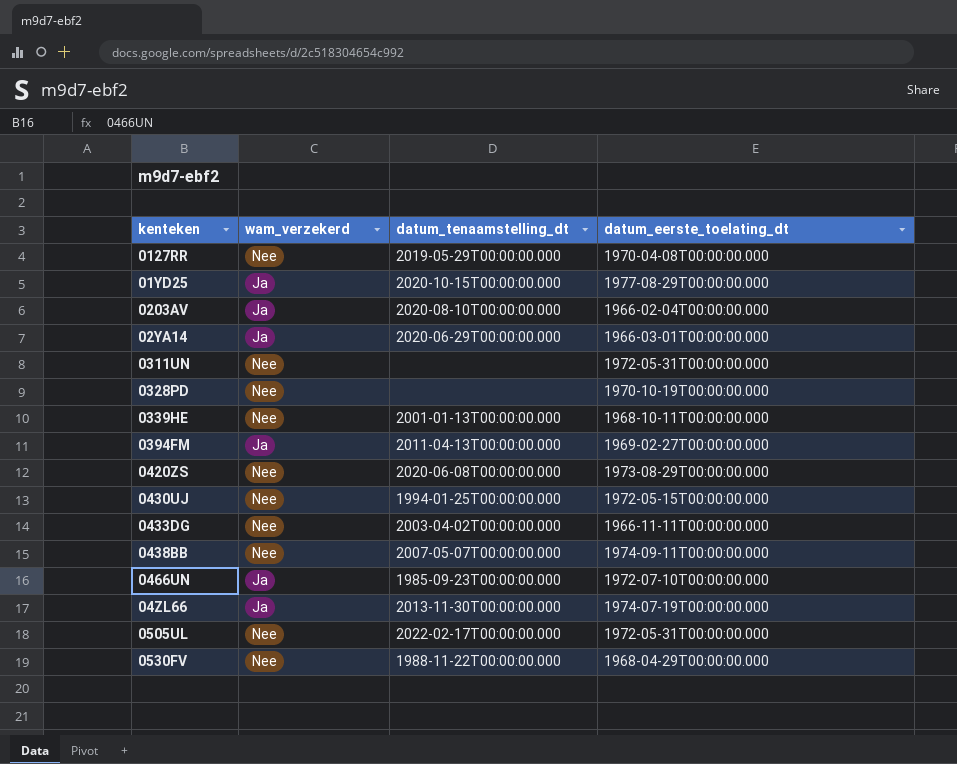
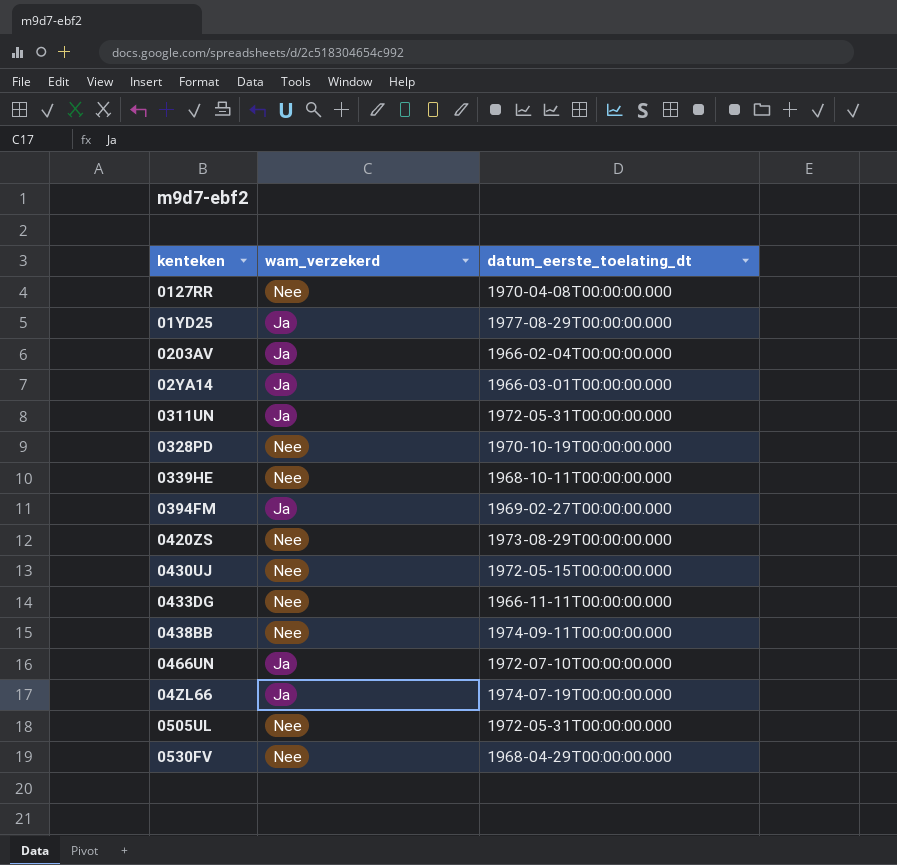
column datum_tenaamstelling_dt | position: 3 -> none
0311UN | wam_verzekerd: Nee -> Ja

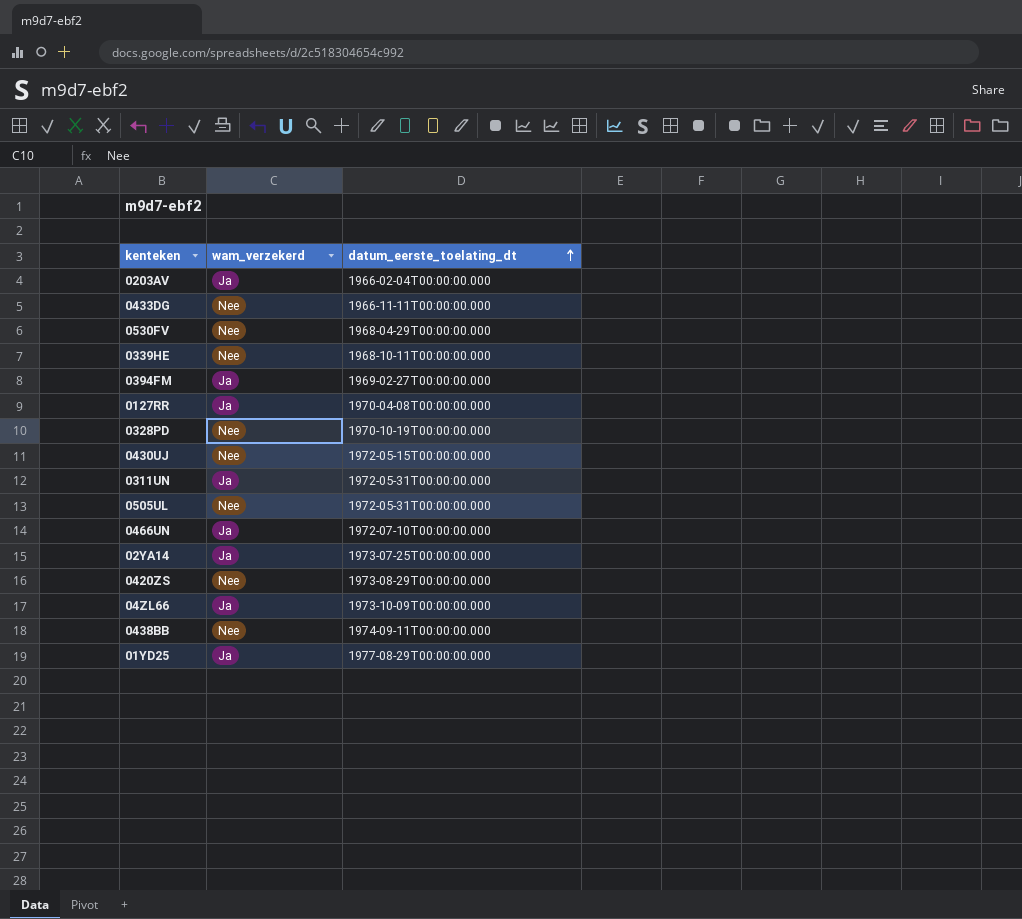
row order: none -> datum_eerste_toelating_dt ascending
0127RR | wam_verzekerd: Nee -> Ja
02YA14 | datum_eerste_toelating_dt: 1966-03-01T00:00:00.000 -> 1973-07-25T00:00:00.000
04ZL66 | datum_eerste_toelating_dt: 1974-07-19T00:00:00.000 -> 1973-10-09T00:00:00.000

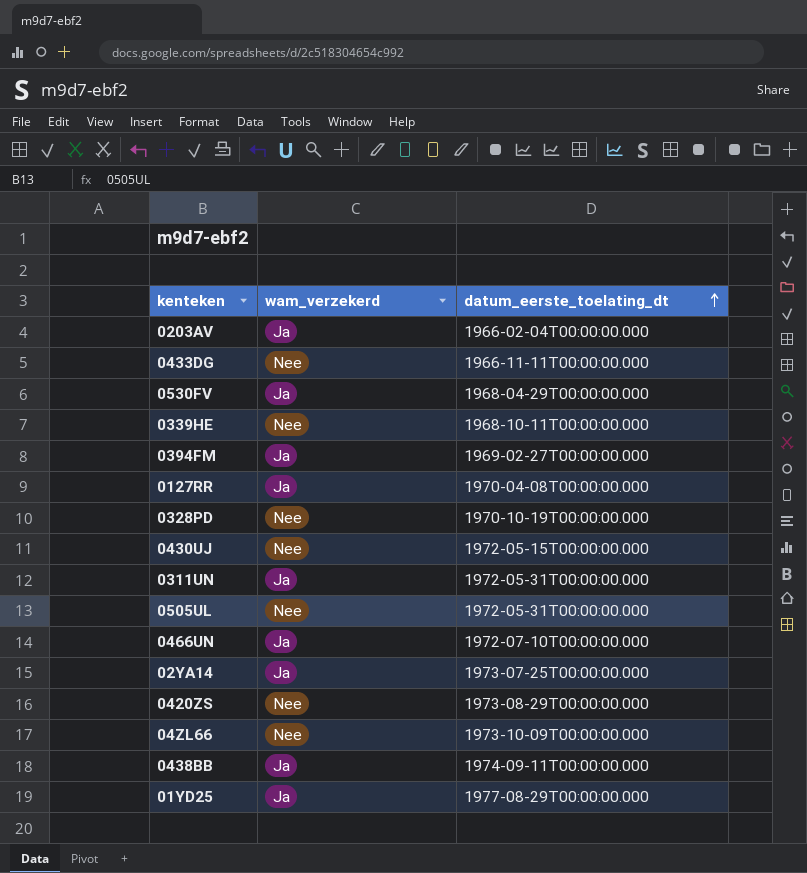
0530FV | wam_verzekerd: Nee -> Ja
04ZL66 | wam_verzekerd: Ja -> Nee
0438BB | wam_verzekerd: Nee -> Ja

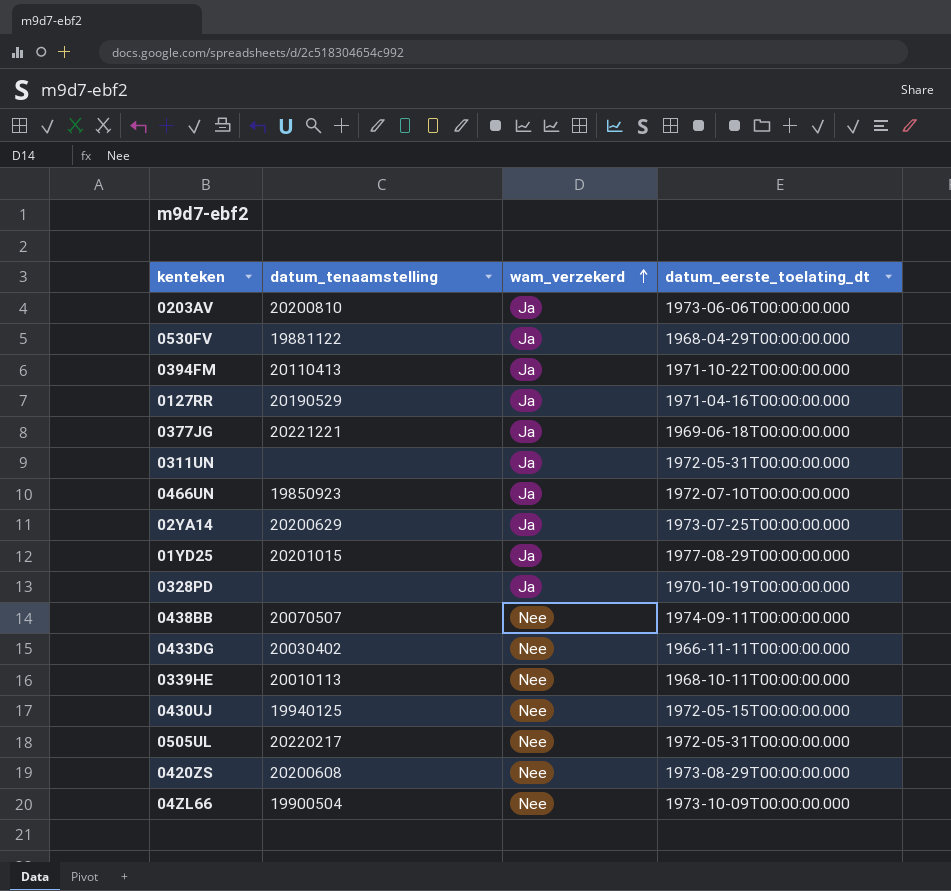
row order: datum_eerste_toelating_dt ascending -> wam_verzekerd ascending
column datum_tenaamstelling | position: none -> 2
0203AV | datum_eerste_toelating_dt: 1966-02-04T00:00:00.000 -> 1973-06-06T00:00:00.000
0394FM | datum_eerste_toelating_dt: 1969-02-27T00:00:00.000 -> 1971-10-22T00:00:00.000
0127RR | datum_eerste_toelating_dt: 1970-04-08T00:00:00.000 -> 1971-04-16T00:00:00.000
row 0377JG: none -> 20221221 | Ja | 1969-06-18T00:00:00.000
0328PD | wam_verzekerd: Nee -> Ja
0438BB | wam_verzekerd: Ja -> Nee

